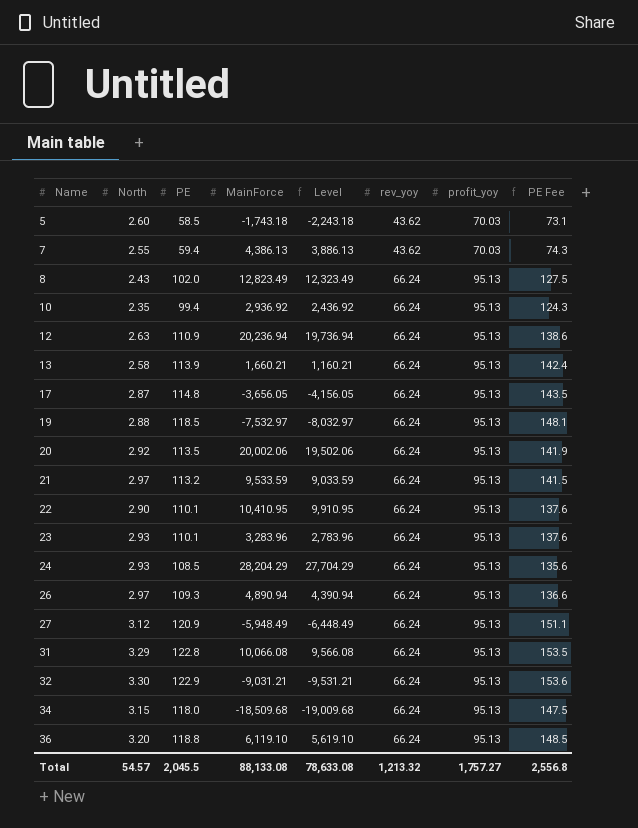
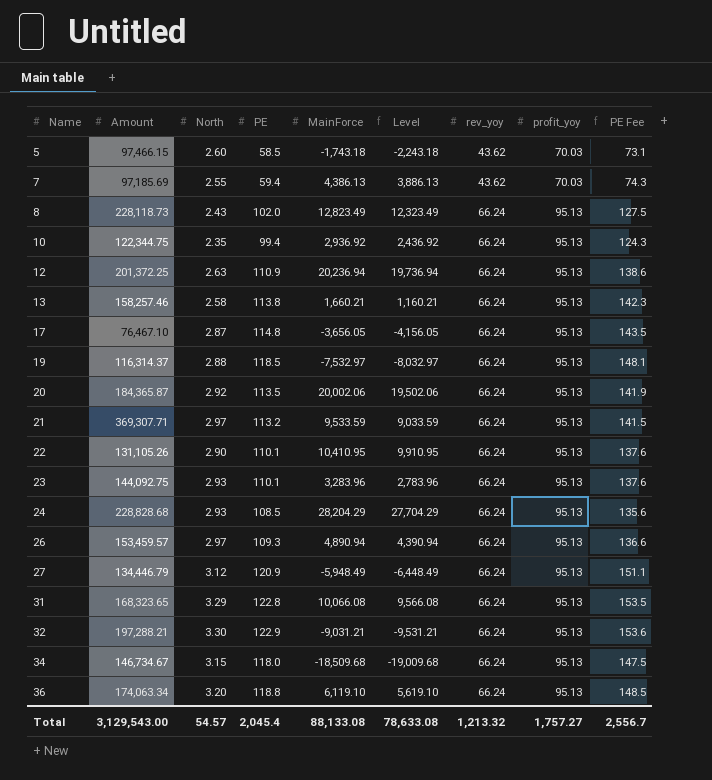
column Amount | position: none -> 2
13 | PE: 113.9 -> 113.8
13 | PE Fee: 142.4 -> 142.3
Total | PE: 2,045.5 -> 2,045.4
Total | PE Fee: 2,556.8 -> 2,556.7

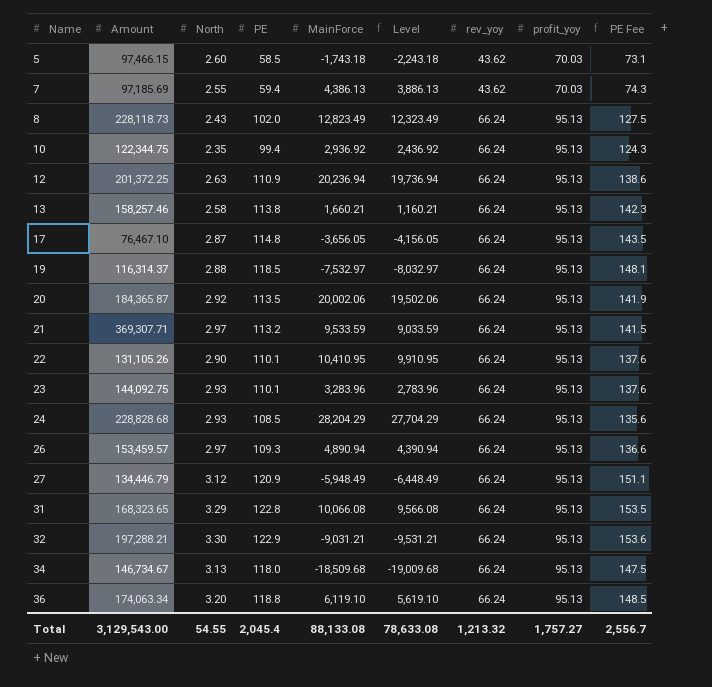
34 | North: 3.15 -> 3.13
Total | North: 54.57 -> 54.55

